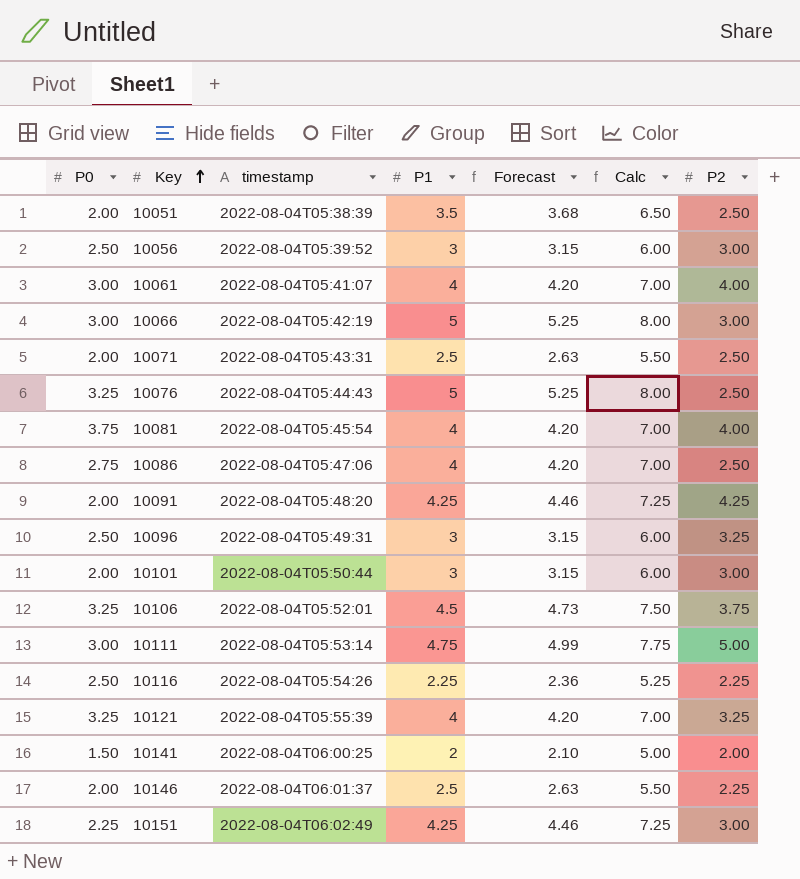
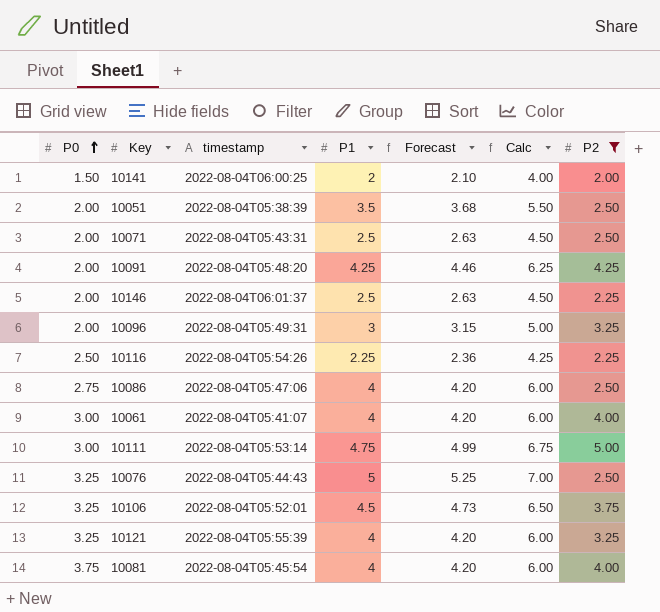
filter: none -> P2 != 3.00
row order: Key ascending -> P0 ascending
column Calc | formula: [P1] + 3 -> [P1] + 2
10096 | P0: 2.50 -> 2.00

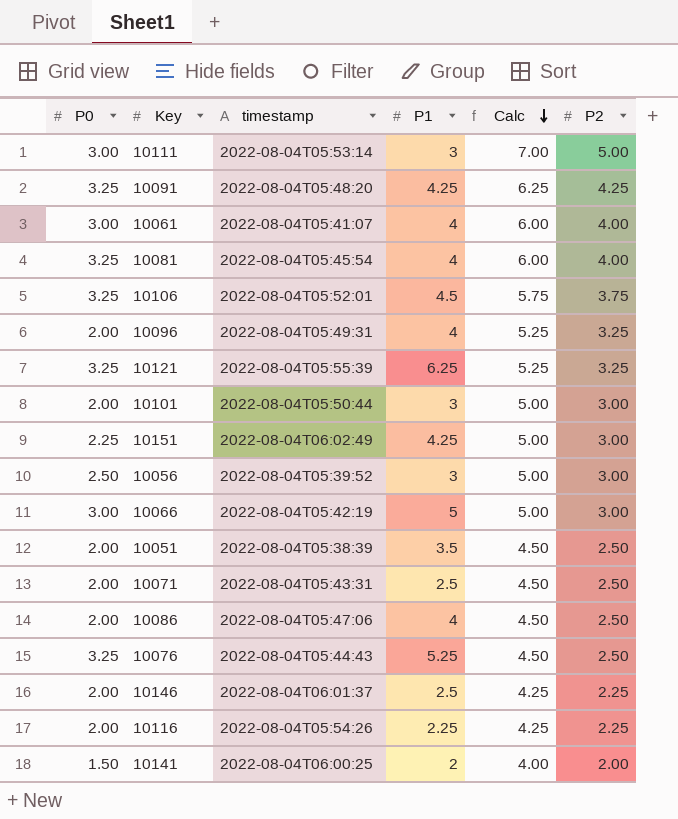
filter: P2 != 3.00 -> none
row order: P0 ascending -> Calc descending
column Forecast | formula: [P1] * 1.05 -> none
column Calc | formula: [P1] + 2 -> [P2] + 2
10111 | P1: 4.75 -> 3
10091 | P0: 2.00 -> 3.25
10081 | P0: 3.75 -> 3.25
10096 | P1: 3 -> 4
10121 | P1: 4 -> 6.25
10086 | P0: 2.75 -> 2.00
10076 | P1: 5 -> 5.25
10116 | P0: 2.50 -> 2.00

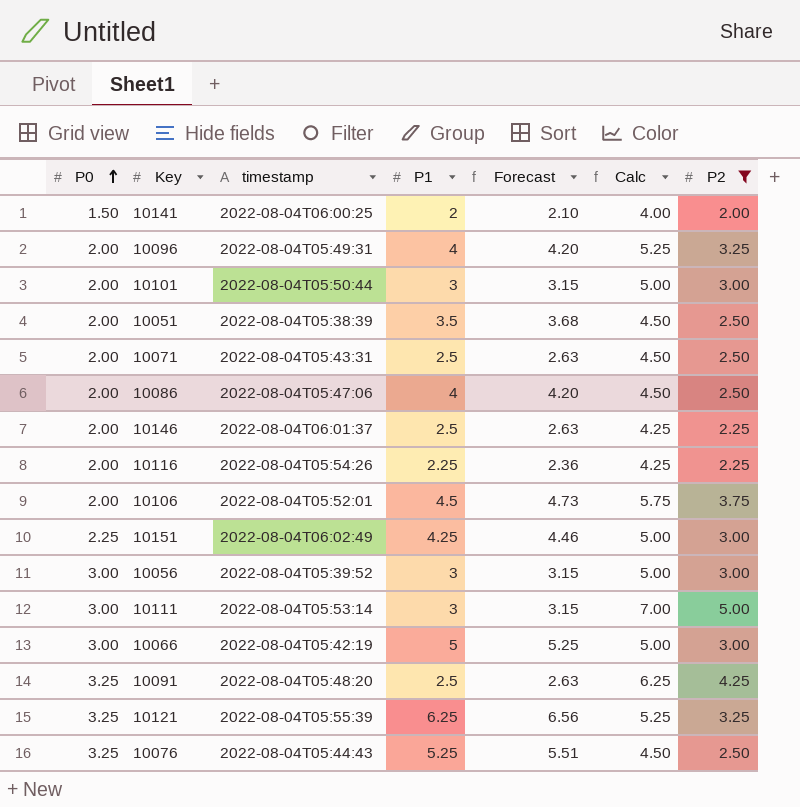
filter: none -> P2 != 4.00
row order: Calc descending -> P0 ascending
column Forecast | formula: none -> [P1] * 1.05
10106 | P0: 3.25 -> 2.00
10056 | P0: 2.50 -> 3.00
10091 | P1: 4.25 -> 2.5

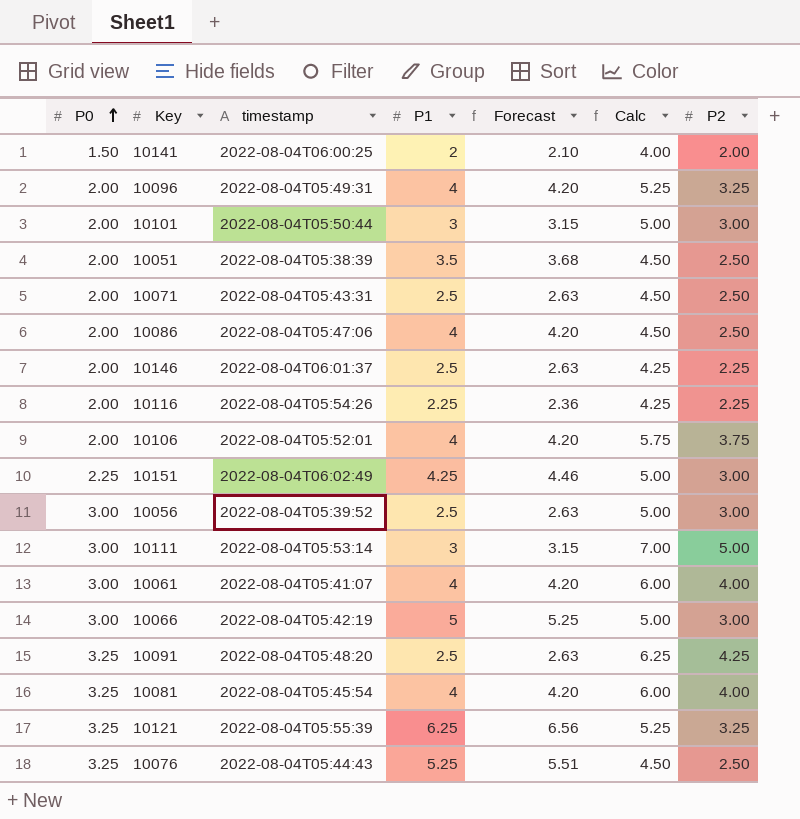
filter: P2 != 4.00 -> none
10106 | P1: 4.5 -> 4
10106 | Forecast: 4.73 -> 4.20
10056 | P1: 3 -> 2.5
10056 | Forecast: 3.15 -> 2.63

